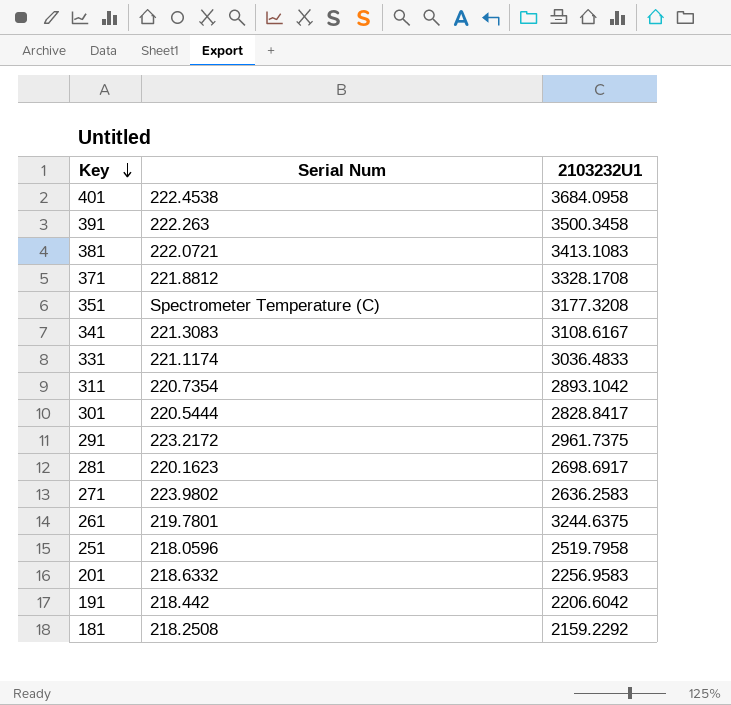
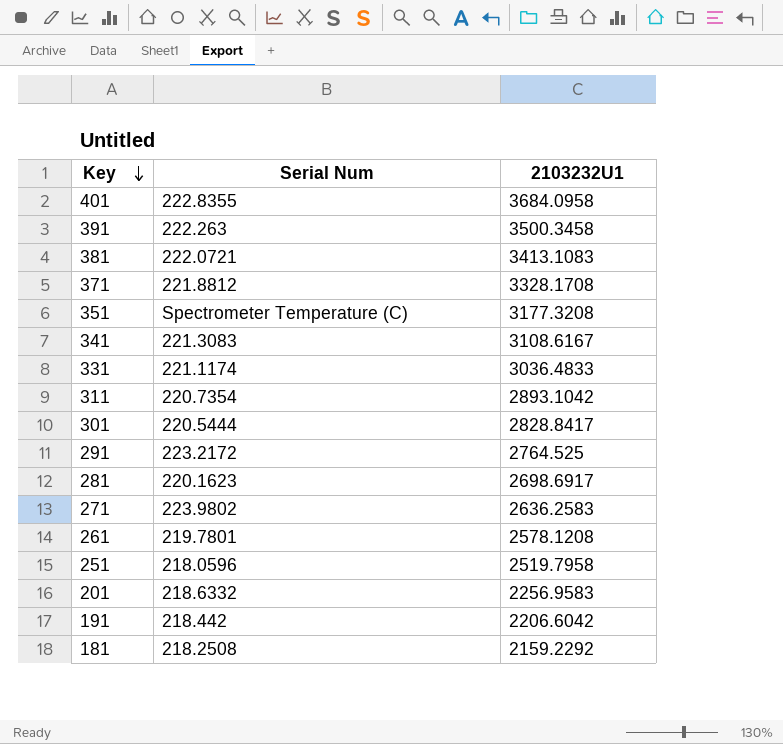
401 | Serial Num: 222.4538 -> 222.8355
291 | 2103232U1: 2961.7375 -> 2764.525
261 | 2103232U1: 3244.6375 -> 2578.1208

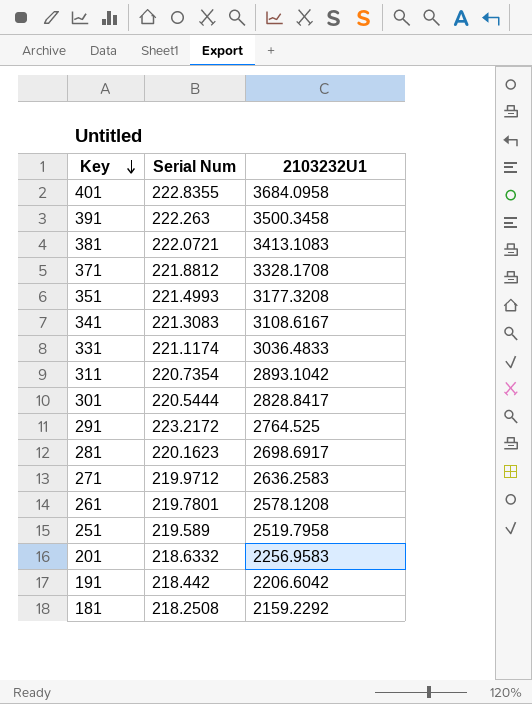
351 | Serial Num: Spectrometer Temperature (C) -> 221.4993
271 | Serial Num: 223.9802 -> 219.9712
251 | Serial Num: 218.0596 -> 219.589

